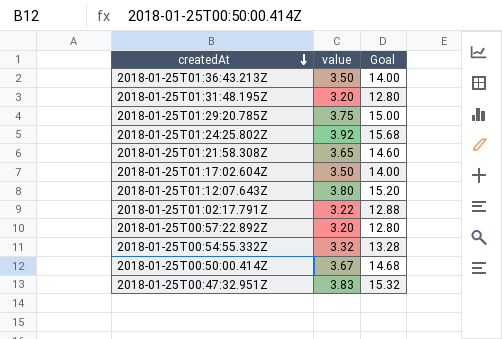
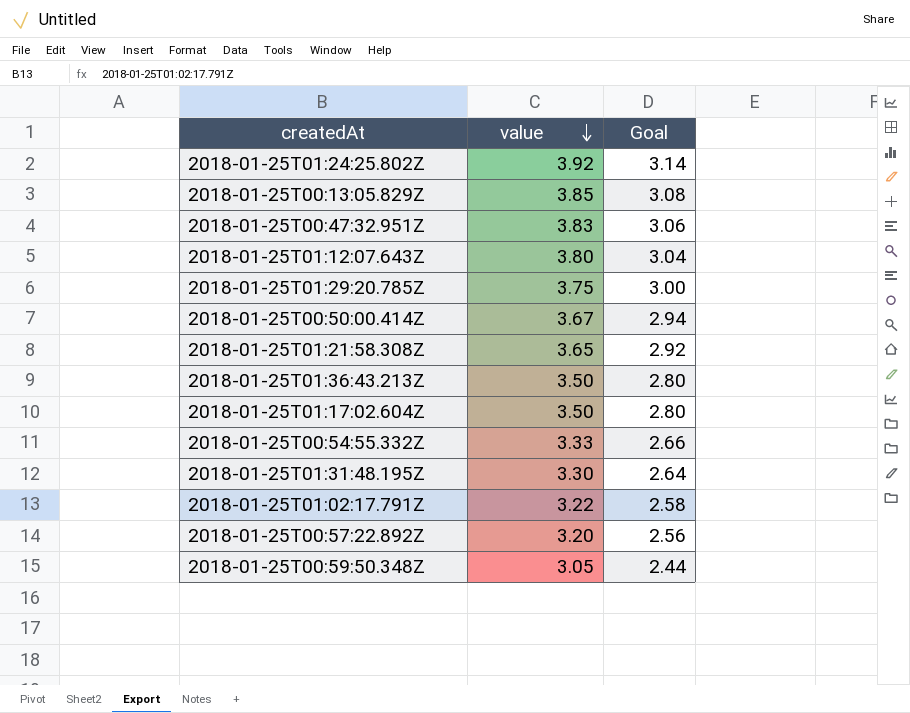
row order: createdAt descending -> value descending
column Goal | formula: [value] * 4 -> [value] * 0.8
row 2018-01-25T00:13:05.829Z: none -> 3.85 | 3.08
2018-01-25T00:54:55.332Z | value: 3.32 -> 3.33
2018-01-25T01:31:48.195Z | value: 3.20 -> 3.30
row 2018-01-25T00:59:50.348Z: none -> 3.05 | 2.44

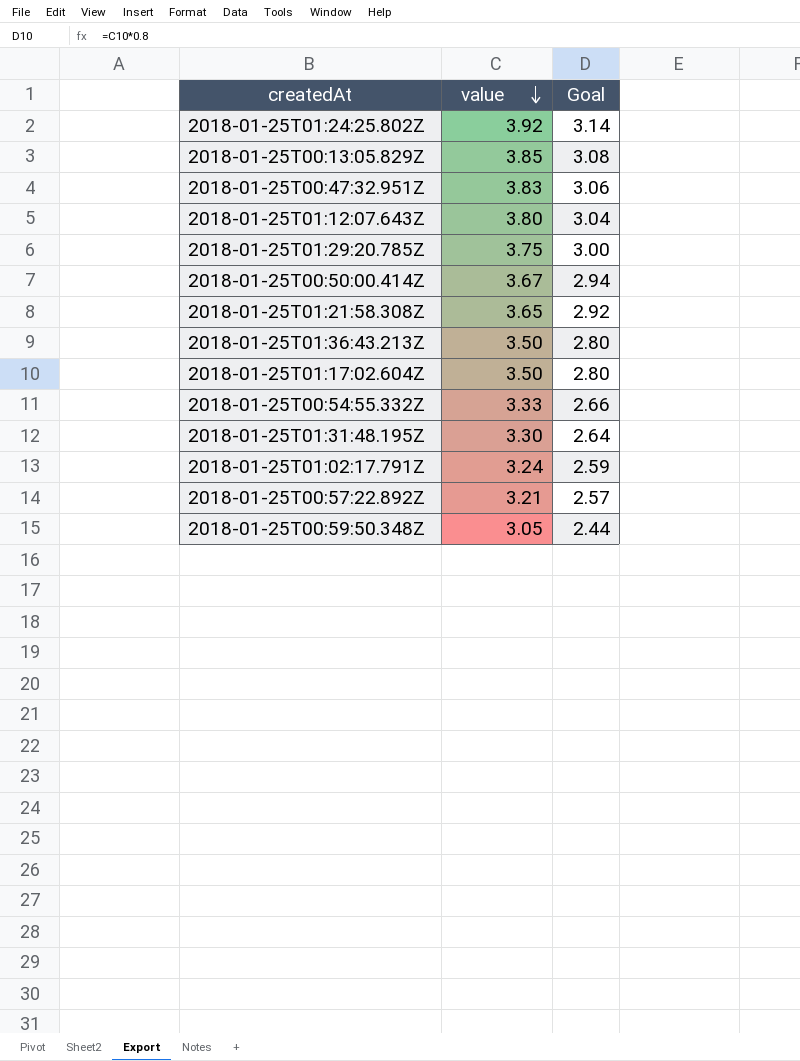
2018-01-25T01:02:17.791Z | value: 3.22 -> 3.24
2018-01-25T01:02:17.791Z | Goal: 2.58 -> 2.59
2018-01-25T00:57:22.892Z | value: 3.20 -> 3.21
2018-01-25T00:57:22.892Z | Goal: 2.56 -> 2.57

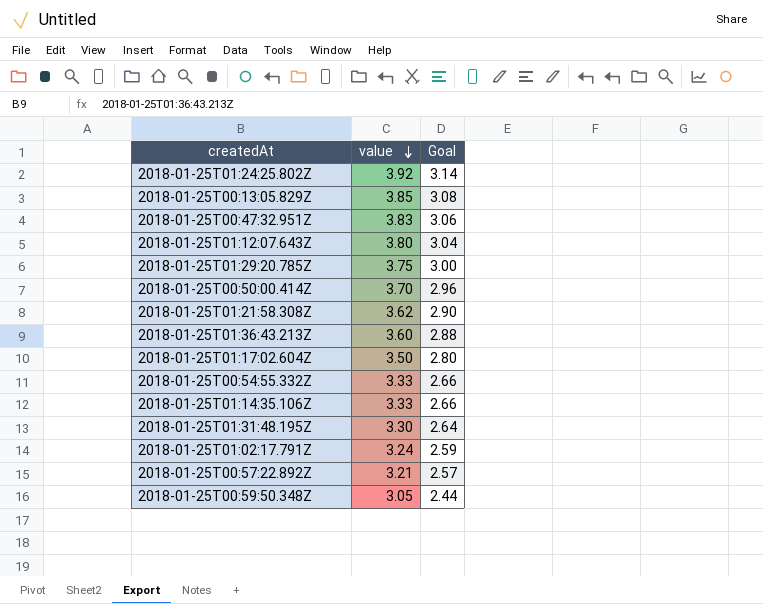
2018-01-25T00:50:00.414Z | value: 3.67 -> 3.70
2018-01-25T00:50:00.414Z | Goal: 2.94 -> 2.96
2018-01-25T01:21:58.308Z | value: 3.65 -> 3.62
2018-01-25T01:21:58.308Z | Goal: 2.92 -> 2.90
2018-01-25T01:36:43.213Z | value: 3.50 -> 3.60
2018-01-25T01:36:43.213Z | Goal: 2.80 -> 2.88
row 2018-01-25T01:14:35.106Z: none -> 3.33 | 2.66

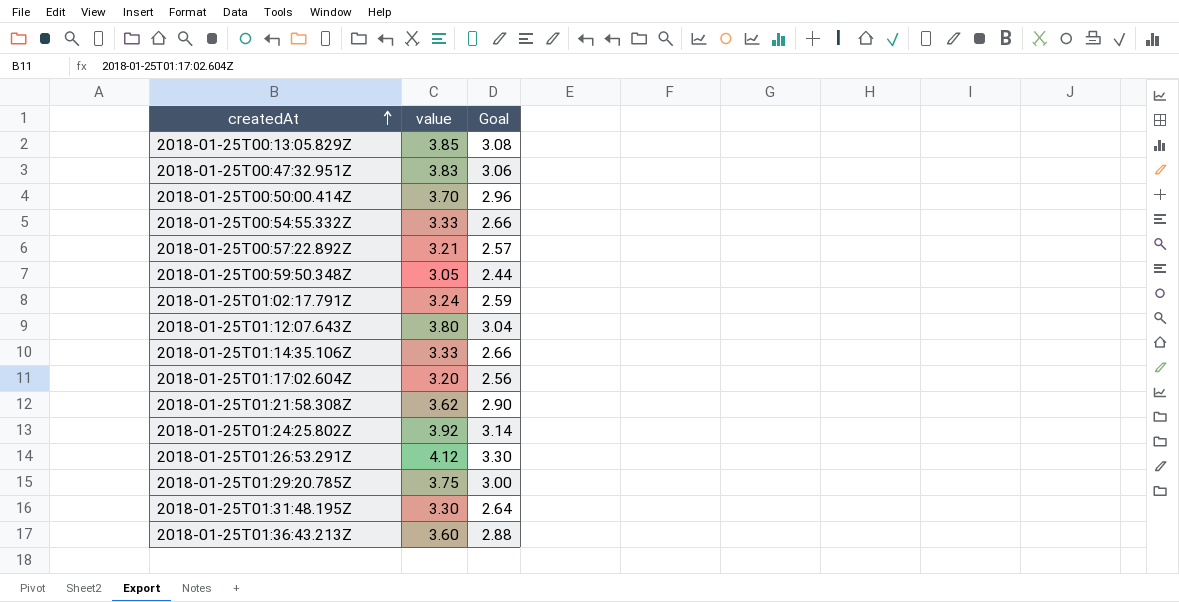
row order: value descending -> createdAt ascending
2018-01-25T01:17:02.604Z | value: 3.50 -> 3.20
2018-01-25T01:17:02.604Z | Goal: 2.80 -> 2.56
row 2018-01-25T01:26:53.291Z: none -> 4.12 | 3.30

